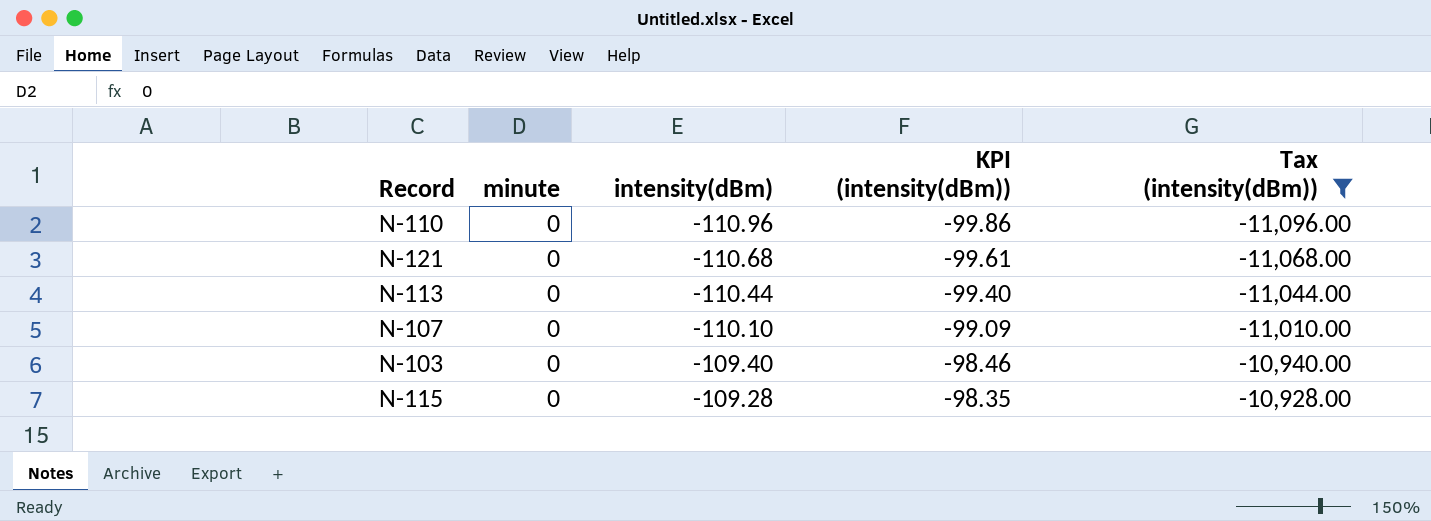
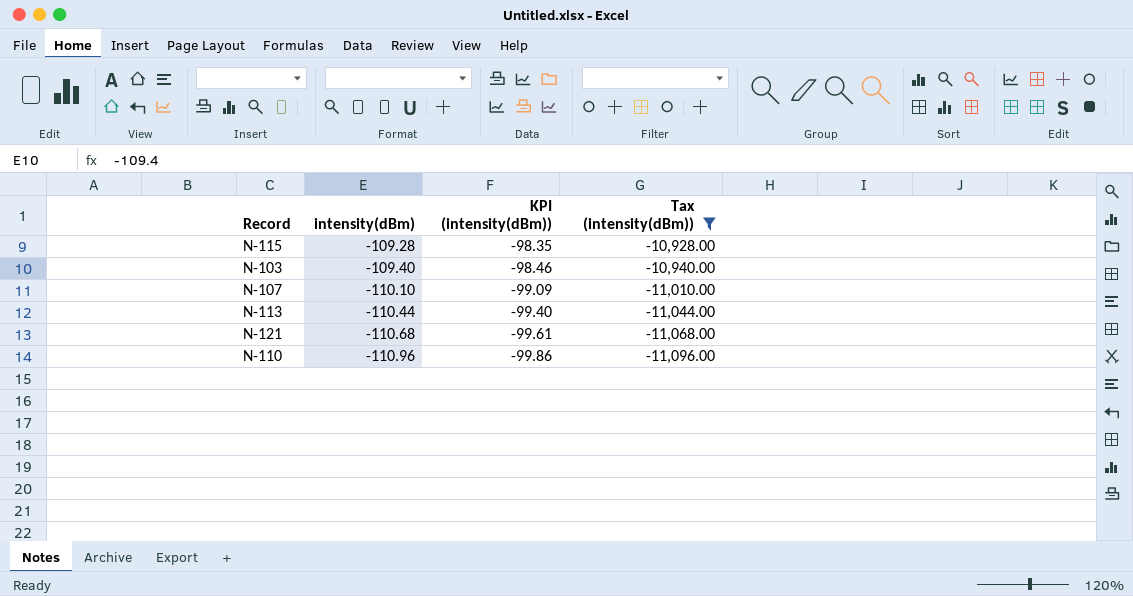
row order: intensity(dBm) ascending -> intensity(dBm) descending
column minute | position: 2 -> none

